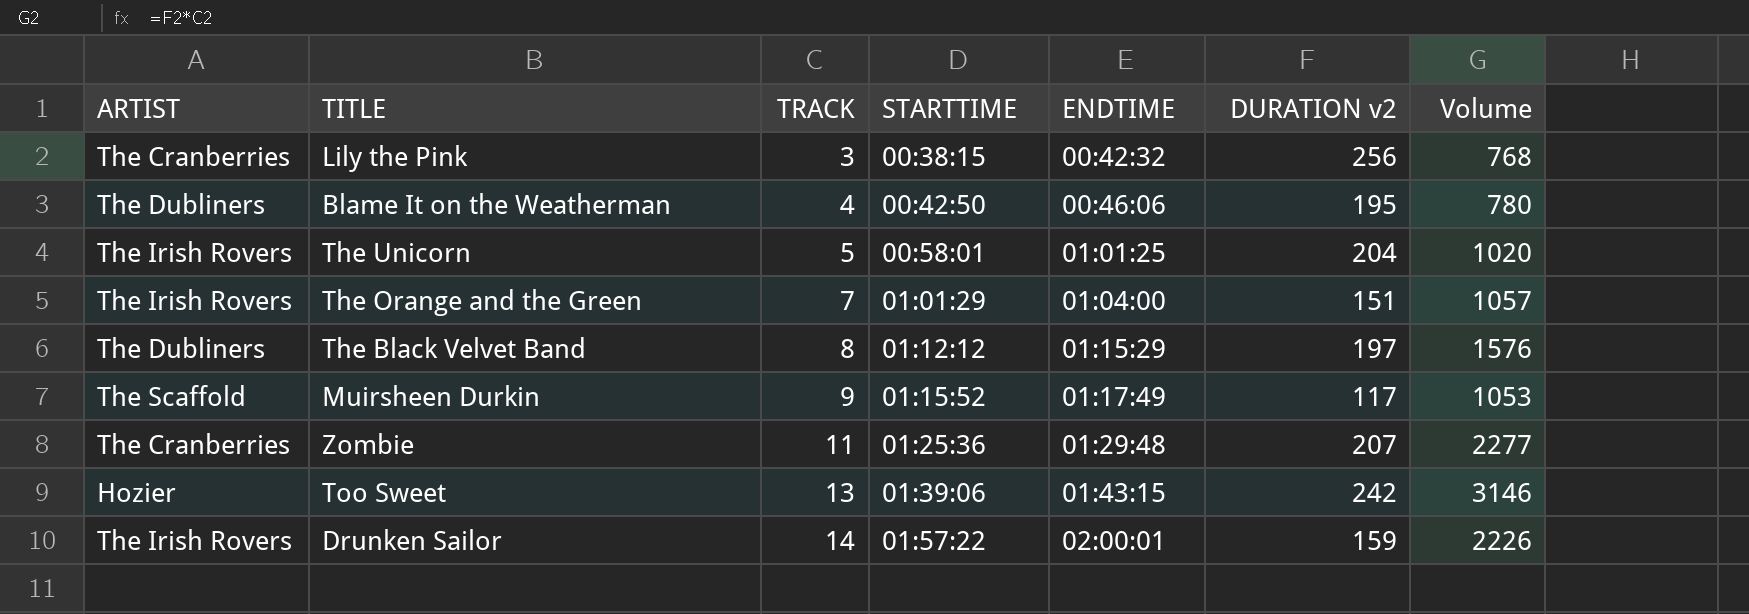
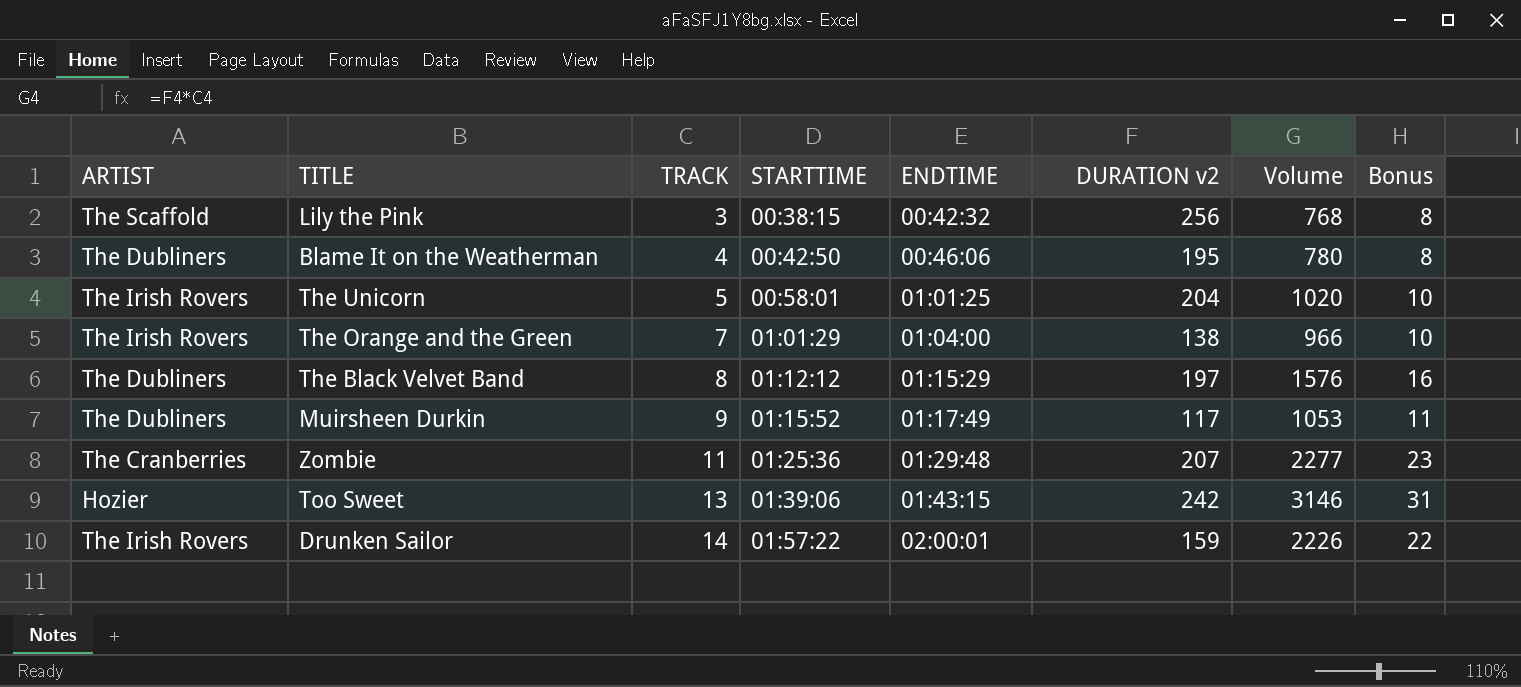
column Bonus | formula: none -> [Volume] * 0.01
Lily the Pink | ARTIST: The Cranberries -> The Scaffold
The Orange and the Green | DURATION v2: 151 -> 138
The Orange and the Green | Volume: 1057 -> 966
Muirsheen Durkin | ARTIST: The Scaffold -> The Dubliners

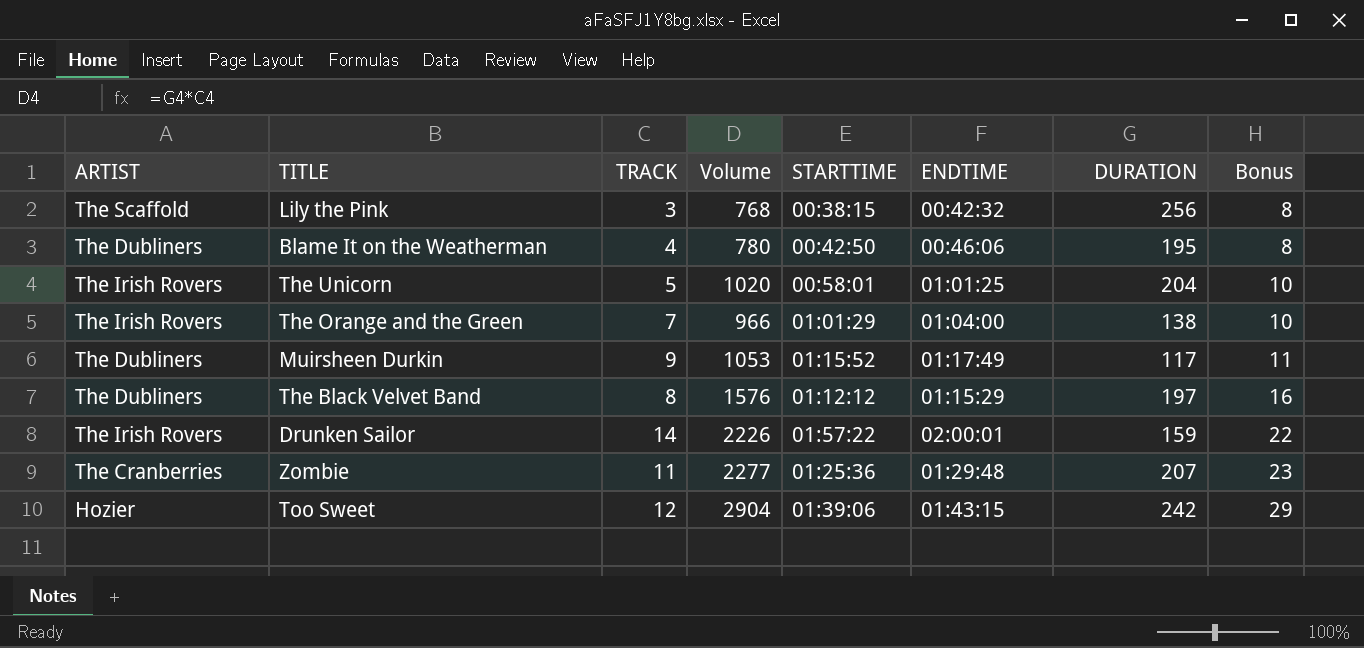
row order: TRACK ascending -> Bonus ascending
column Volume | position: 7 -> 4
column name: DURATION v2 -> DURATION
Too Sweet | TRACK: 13 -> 12
Too Sweet | Volume: 3146 -> 2904
Too Sweet | Bonus: 31 -> 29

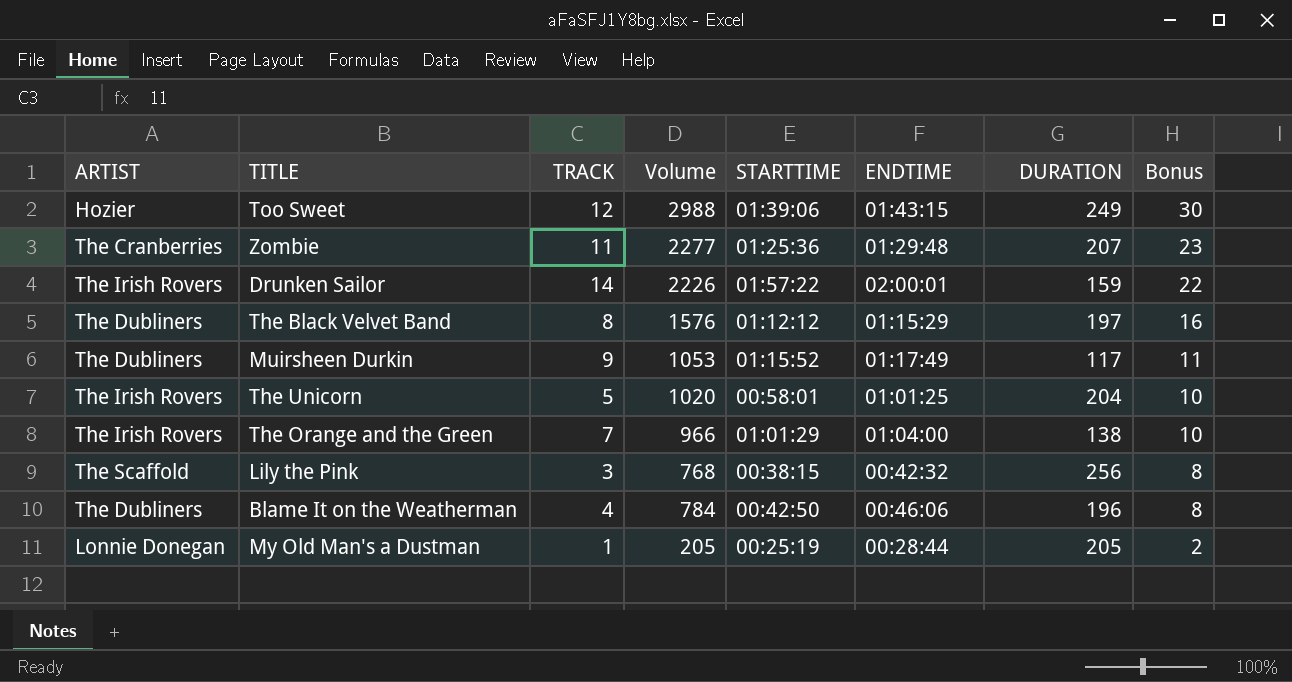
row order: Bonus ascending -> Bonus descending
Too Sweet | Volume: 2904 -> 2988
Too Sweet | DURATION: 242 -> 249
Too Sweet | Bonus: 29 -> 30
Blame It on the Weatherman | Volume: 780 -> 784
Blame It on the Weatherman | DURATION: 195 -> 196
row My Old Man's a Dustman: none -> Lonnie Donegan | 1 | 205 | 00:25:19 | 00:28:44 | 205 | 2

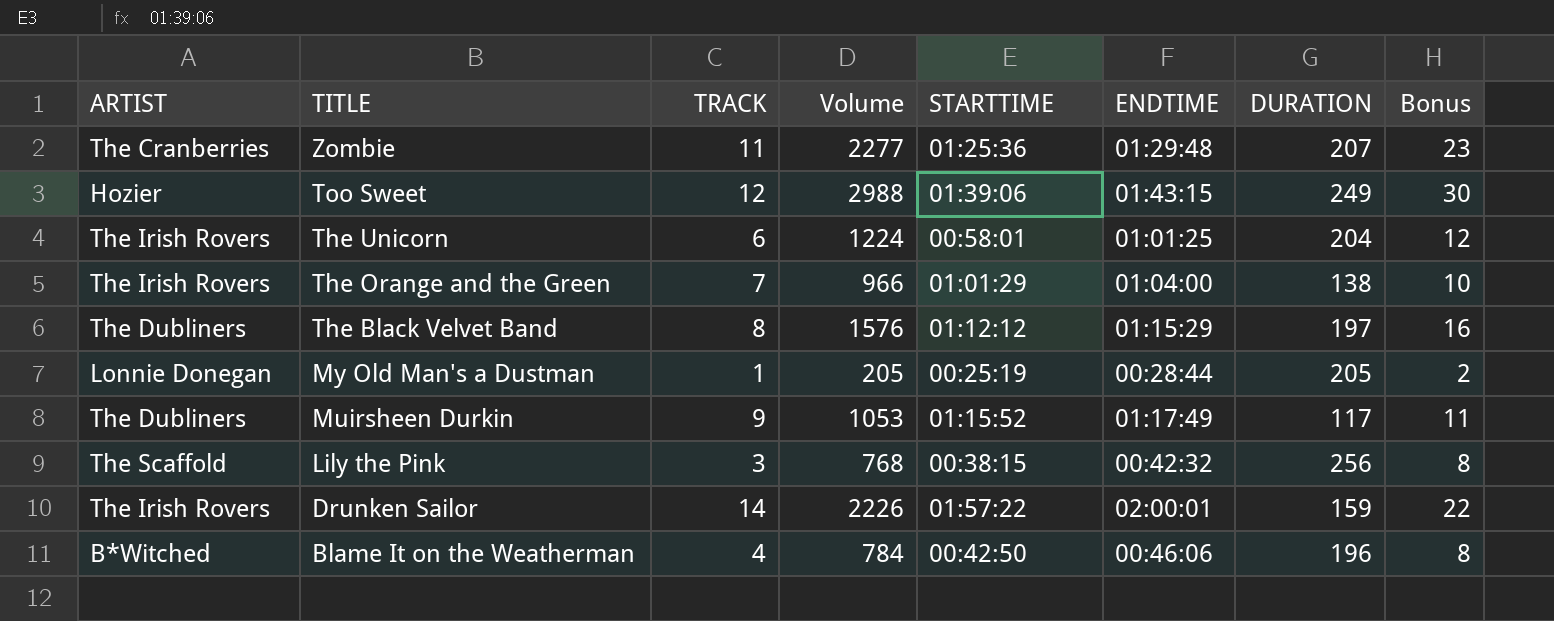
row order: Bonus descending -> TITLE descending
The Unicorn | TRACK: 5 -> 6
The Unicorn | Volume: 1020 -> 1224
The Unicorn | Bonus: 10 -> 12
Blame It on the Weatherman | ARTIST: The Dubliners -> B*Witched

